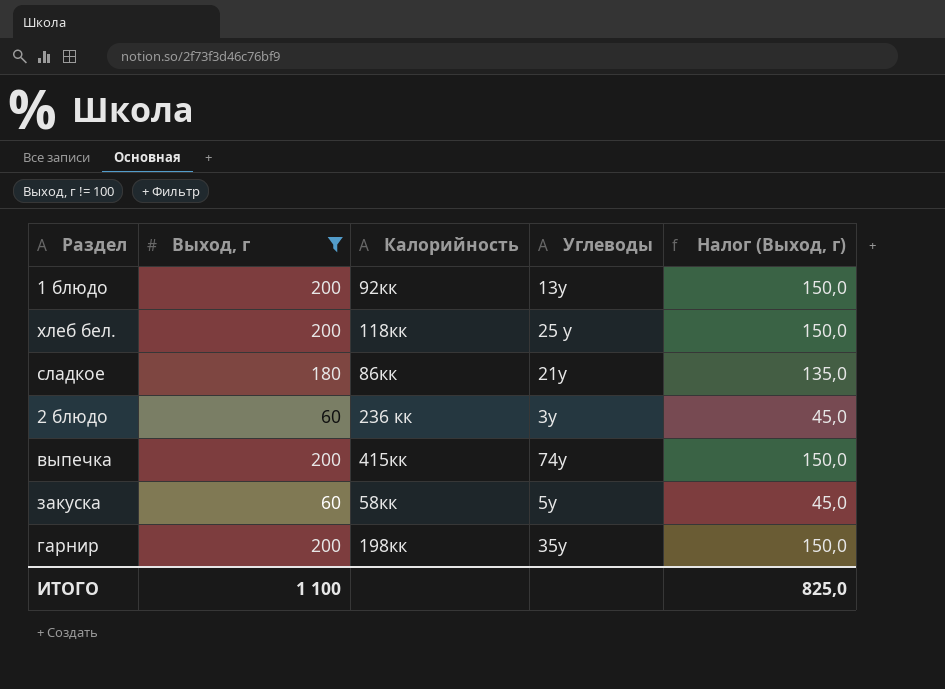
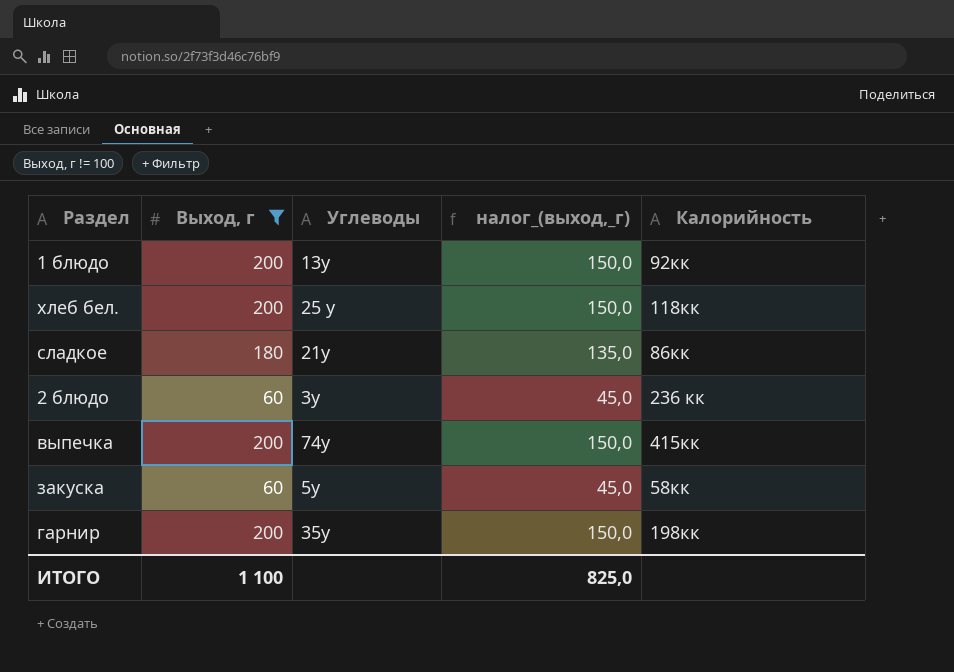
column name: Налог (Выход, г) -> налог_(выход,_г)
column Калорийность | position: 3 -> 5

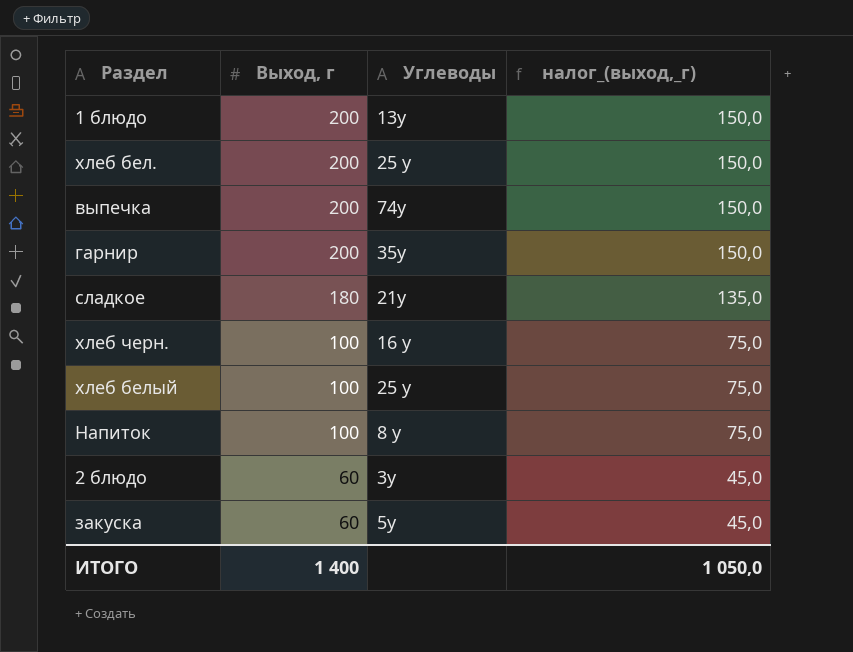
filter: Выход, г != 100 -> none
row order: none -> Выход, г descending
column Калорийность | position: 5 -> none
ИТОГО | Выход, г: 1 100 -> 1 400
ИТОГО | налог_(выход,_г): 825,0 -> 1 050,0

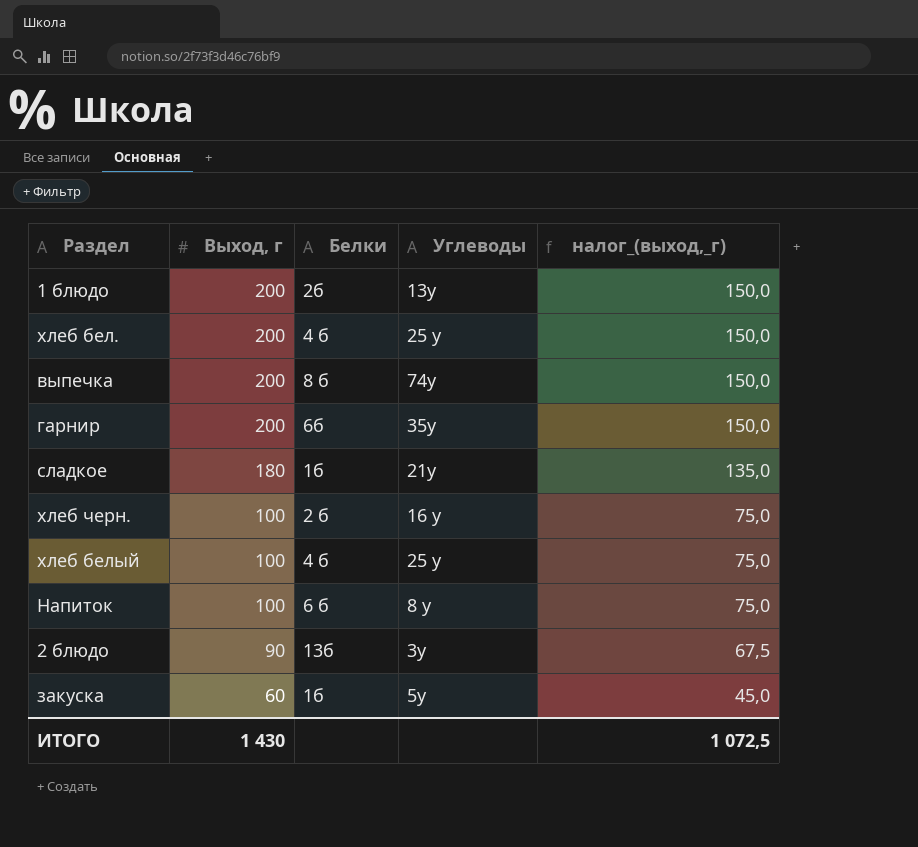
column Белки | position: none -> 3
2 блюдо | Выход, г: 60 -> 90
2 блюдо | налог_(выход,_г): 45,0 -> 67,5
ИТОГО | Выход, г: 1 400 -> 1 430
ИТОГО | налог_(выход,_г): 1 050,0 -> 1 072,5

